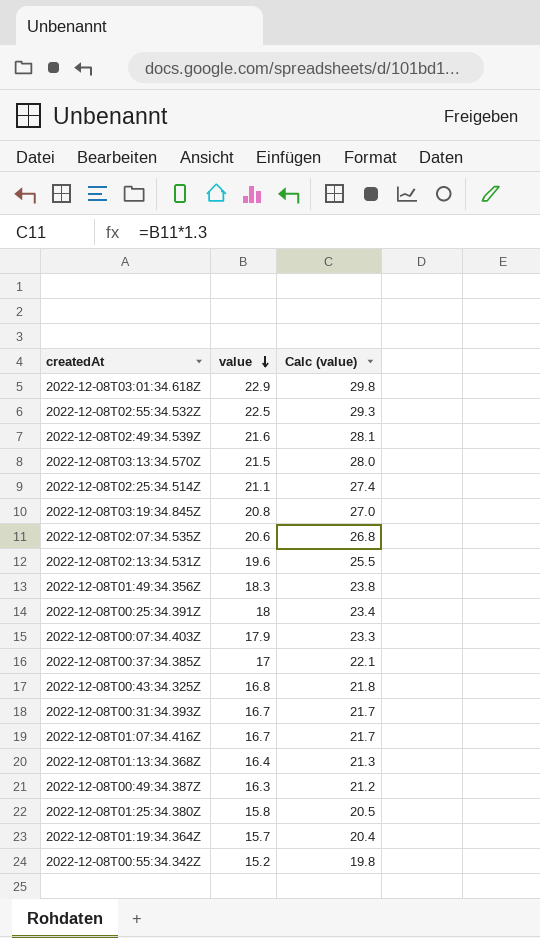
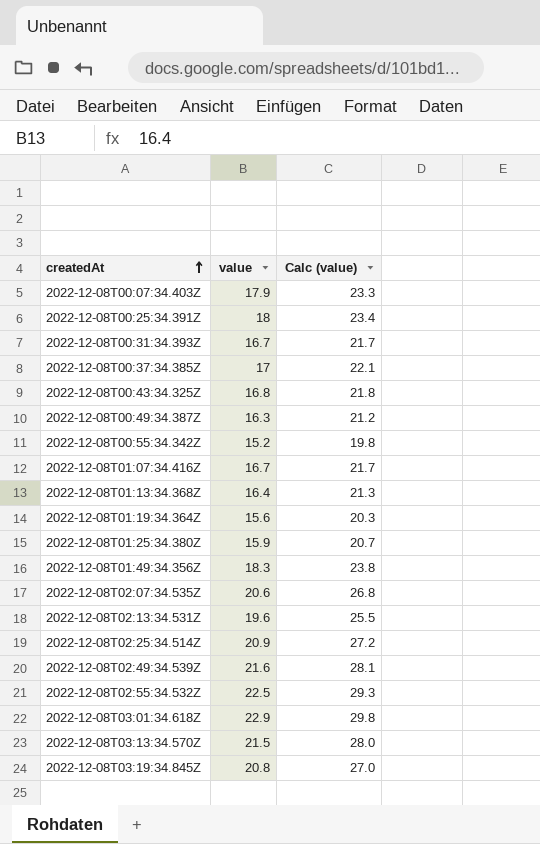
row order: value descending -> createdAt ascending
2022-12-08T01:19:34.364Z | value: 15.7 -> 15.6
2022-12-08T01:19:34.364Z | Calc (value): 20.4 -> 20.3
2022-12-08T01:25:34.380Z | value: 15.8 -> 15.9
2022-12-08T01:25:34.380Z | Calc (value): 20.5 -> 20.7
2022-12-08T02:25:34.514Z | value: 21.1 -> 20.9
2022-12-08T02:25:34.514Z | Calc (value): 27.4 -> 27.2

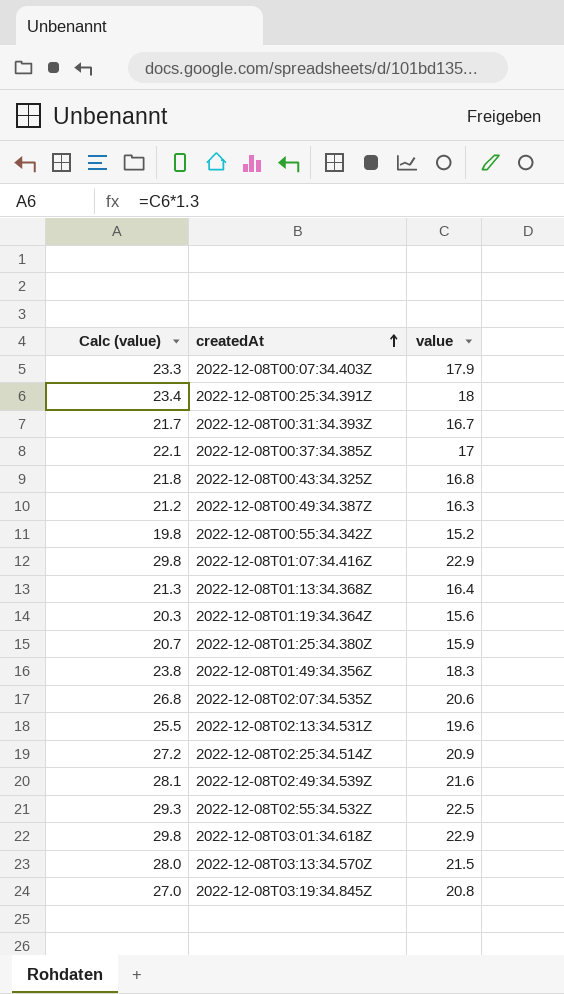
column Calc (value) | position: 3 -> 1
2022-12-08T01:07:34.416Z | Calc (value): 21.7 -> 29.8
2022-12-08T01:07:34.416Z | value: 16.7 -> 22.9

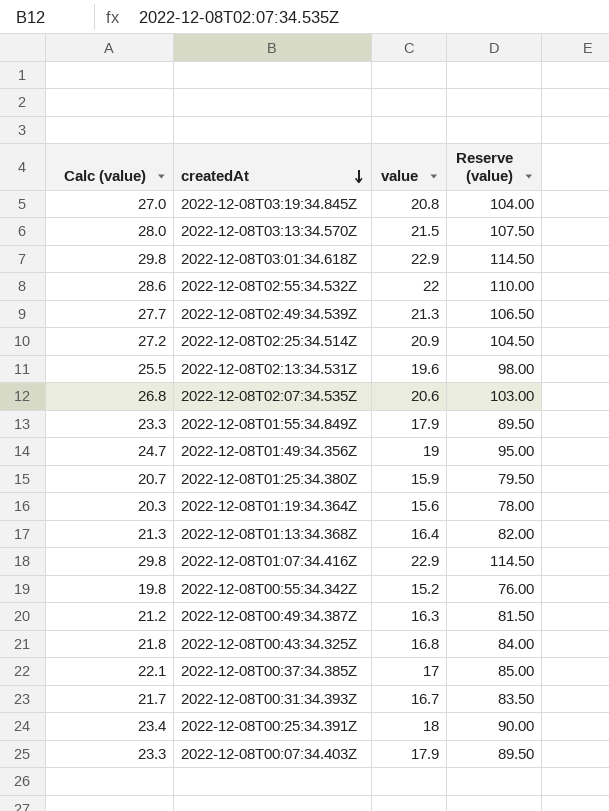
row order: createdAt ascending -> createdAt descending
column Reserve (value) | formula: none -> [value] * 5
2022-12-08T02:55:34.532Z | Calc (value): 29.3 -> 28.6
2022-12-08T02:55:34.532Z | value: 22.5 -> 22
2022-12-08T02:49:34.539Z | Calc (value): 28.1 -> 27.7
2022-12-08T02:49:34.539Z | value: 21.6 -> 21.3
row 2022-12-08T01:55:34.849Z: none -> 23.3 | 17.9 | 89.50
2022-12-08T01:49:34.356Z | Calc (value): 23.8 -> 24.7
2022-12-08T01:49:34.356Z | value: 18.3 -> 19

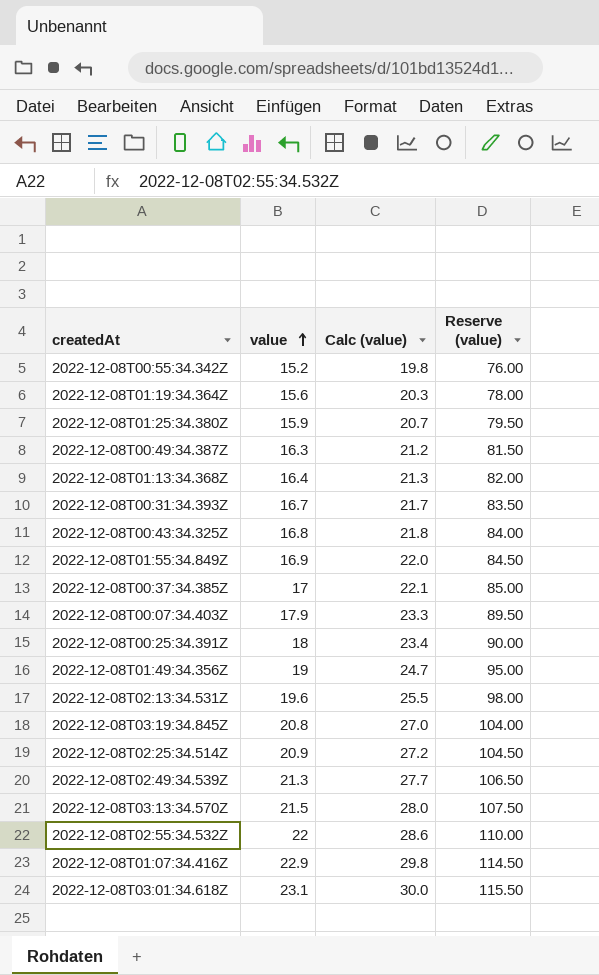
row order: createdAt descending -> value ascending
column Calc (value) | position: 1 -> 3
row 2022-12-08T02:07:34.535Z: 26.8 | 20.6 | 103.00 -> none
2022-12-08T01:55:34.849Z | value: 17.9 -> 16.9
2022-12-08T01:55:34.849Z | Calc (value): 23.3 -> 22.0
2022-12-08T01:55:34.849Z | Reserve (value): 89.50 -> 84.50
2022-12-08T03:01:34.618Z | value: 22.9 -> 23.1
2022-12-08T03:01:34.618Z | Calc (value): 29.8 -> 30.0
2022-12-08T03:01:34.618Z | Reserve (value): 114.50 -> 115.50

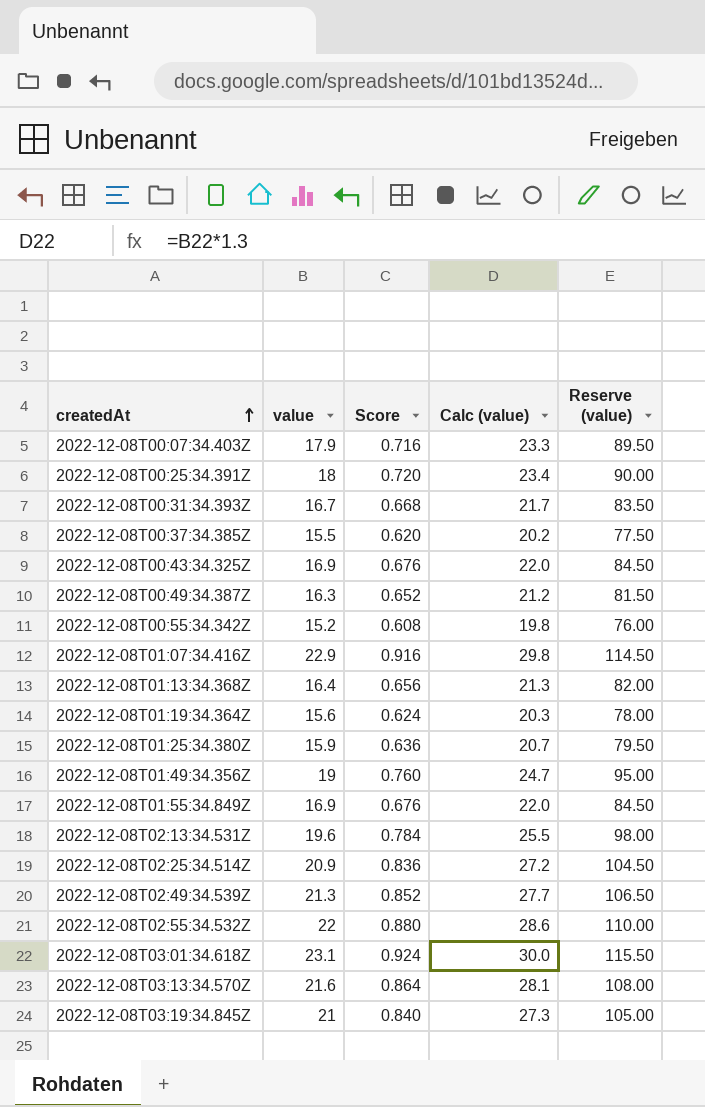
row order: value ascending -> createdAt ascending
column Score | formula: none -> [value] * 0.04
2022-12-08T00:37:34.385Z | value: 17 -> 15.5
2022-12-08T00:37:34.385Z | Calc (value): 22.1 -> 20.2
2022-12-08T00:37:34.385Z | Reserve (value): 85.00 -> 77.50
2022-12-08T00:43:34.325Z | value: 16.8 -> 16.9
2022-12-08T00:43:34.325Z | Calc (value): 21.8 -> 22.0
2022-12-08T00:43:34.325Z | Reserve (value): 84.00 -> 84.50
2022-12-08T03:13:34.570Z | value: 21.5 -> 21.6
2022-12-08T03:13:34.570Z | Calc (value): 28.0 -> 28.1
2022-12-08T03:13:34.570Z | Reserve (value): 107.50 -> 108.00
2022-12-08T03:19:34.845Z | value: 20.8 -> 21
2022-12-08T03:19:34.845Z | Calc (value): 27.0 -> 27.3
2022-12-08T03:19:34.845Z | Reserve (value): 104.00 -> 105.00

